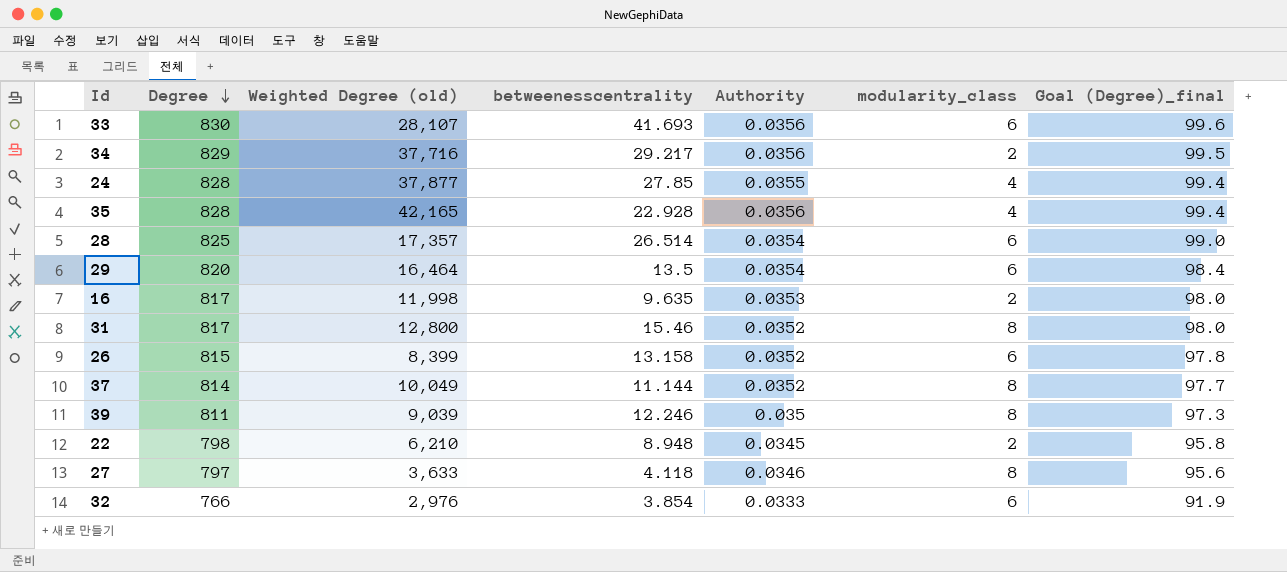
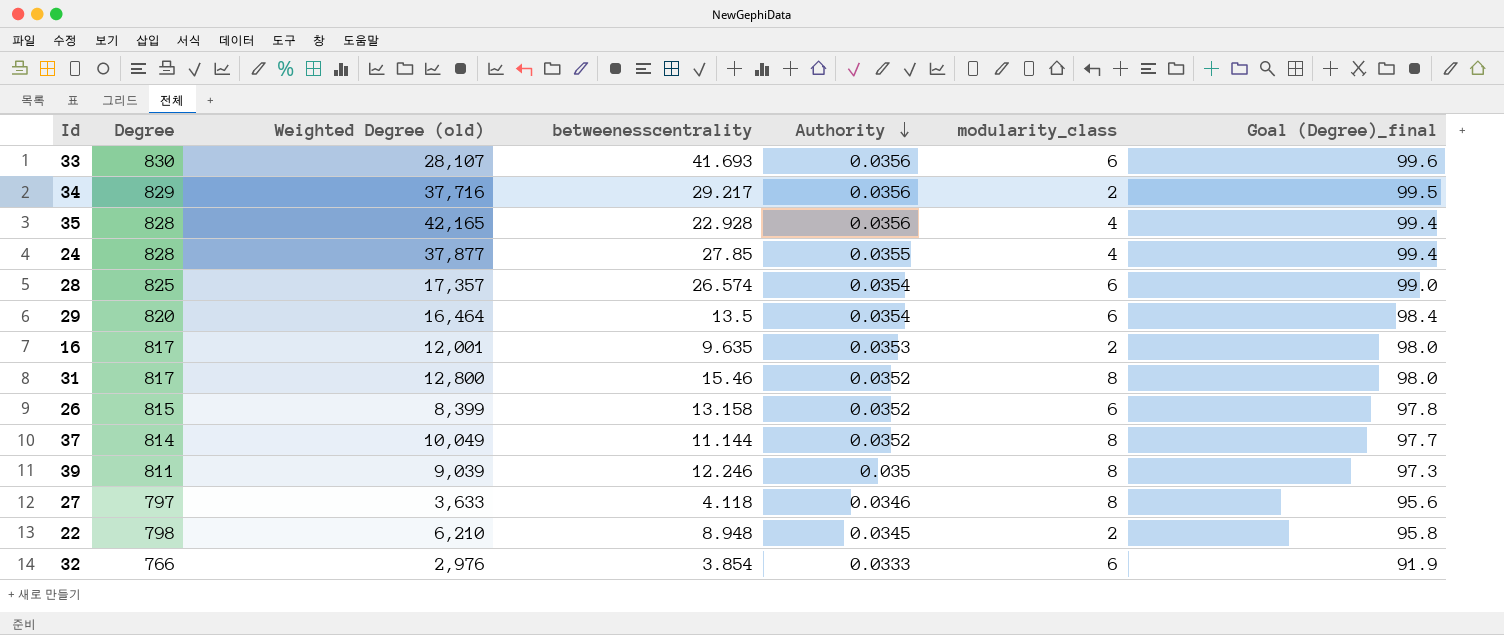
row order: Degree descending -> Authority descending
28 | betweenesscentrality: 26.514 -> 26.574
16 | Weighted Degree (old): 11,998 -> 12,001

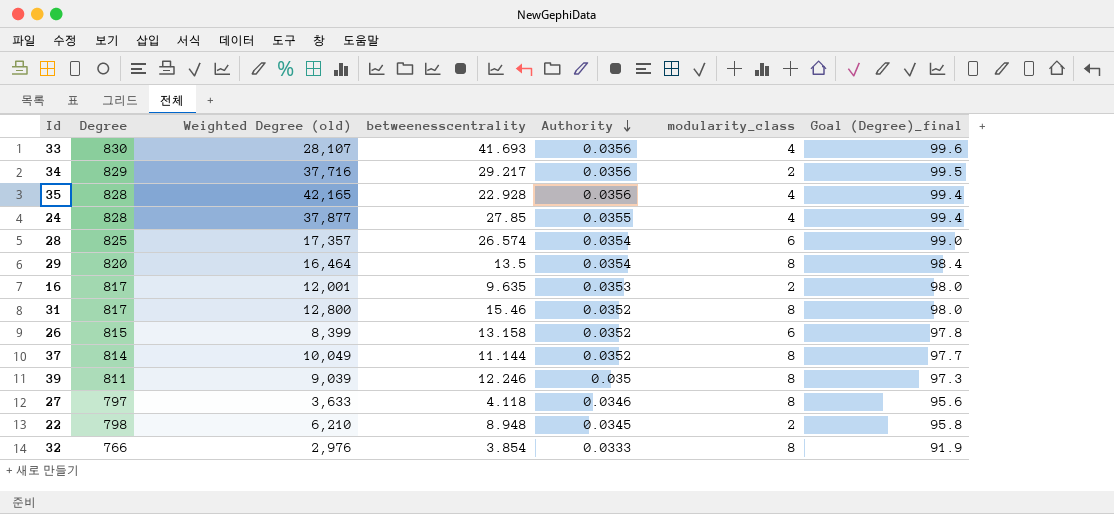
33 | modularity_class: 6 -> 4
29 | modularity_class: 6 -> 8
32 | modularity_class: 6 -> 8

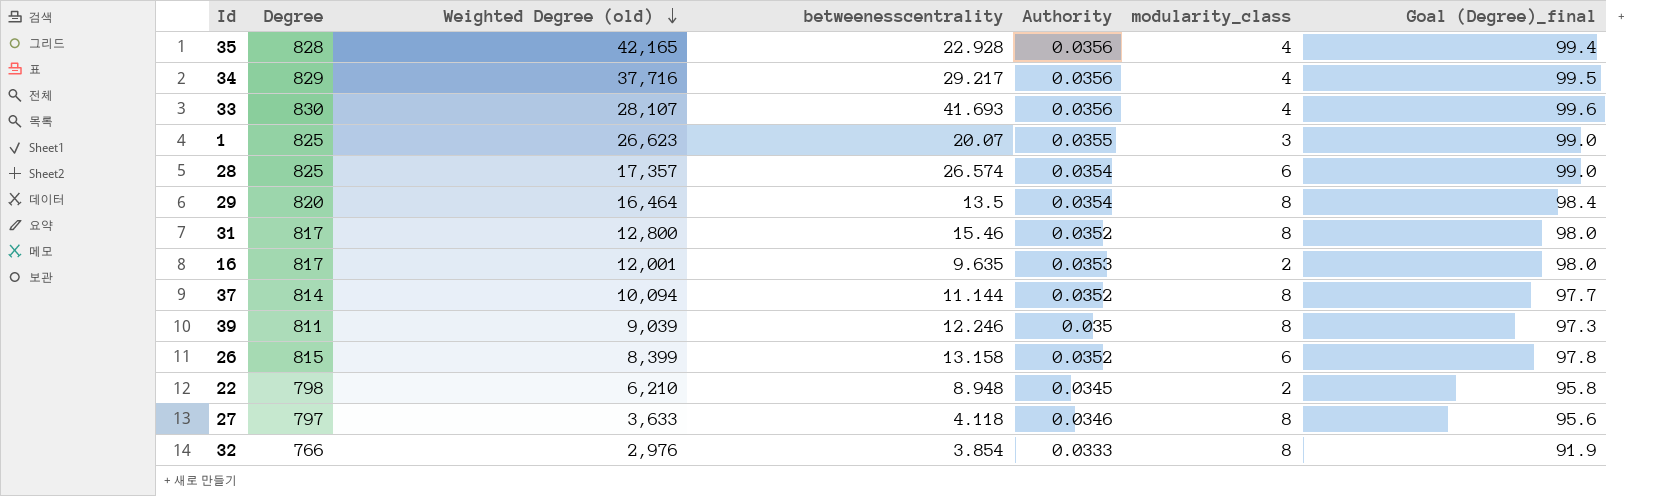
row order: Authority descending -> Weighted Degree (old) descending
row 24: 828 | 37,877 | 27.85 | 0.0355 | 4 | 99.4 -> none
34 | modularity_class: 2 -> 4
row 1: none -> 825 | 26,623 | 20.07 | 0.0355 | 3 | 99.0
37 | Weighted Degree (old): 10,049 -> 10,094

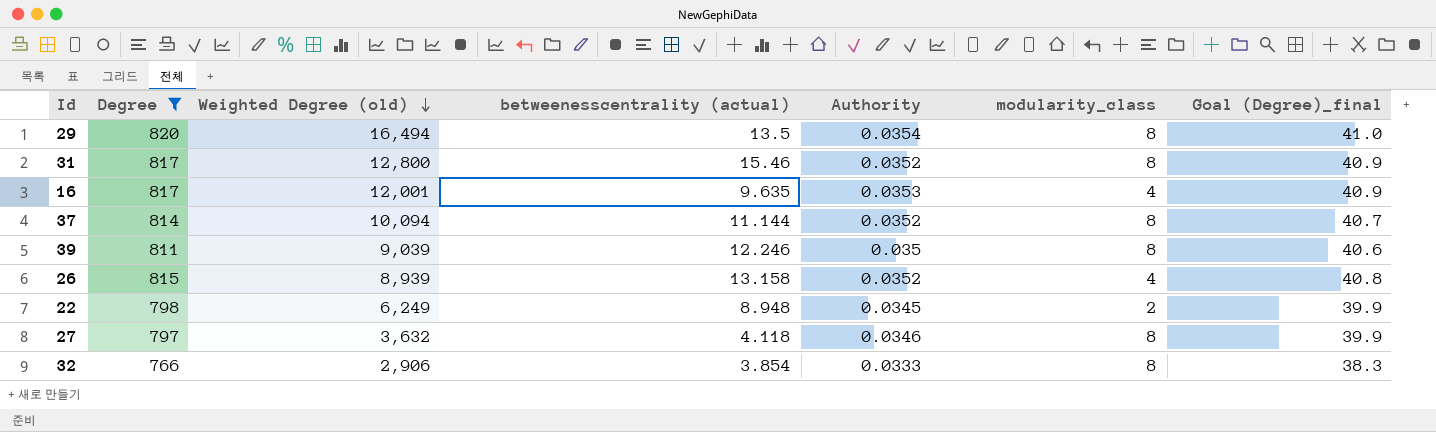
filter: none -> Degree <= 820
column name: betweenesscentrality -> betweenesscentrality (actual)
column Goal (Degree)_final | formula: [Degree] * 0.12 -> [Degree] * 0.05
29 | Weighted Degree (old): 16,464 -> 16,494
16 | modularity_class: 2 -> 4
26 | Weighted Degree (old): 8,399 -> 8,939
26 | modularity_class: 6 -> 4
22 | Weighted Degree (old): 6,210 -> 6,249
27 | Weighted Degree (old): 3,633 -> 3,632
32 | Weighted Degree (old): 2,976 -> 2,906

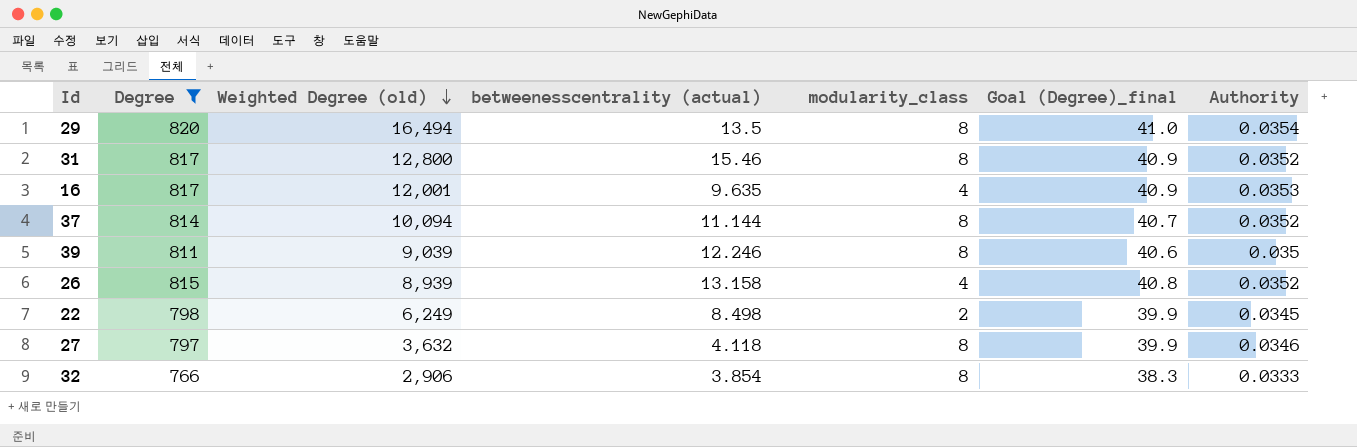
column Authority | position: 5 -> 7
22 | betweenesscentrality (actual): 8.948 -> 8.498

